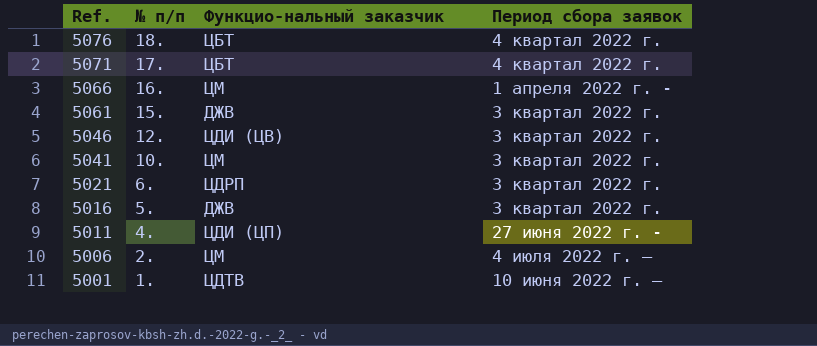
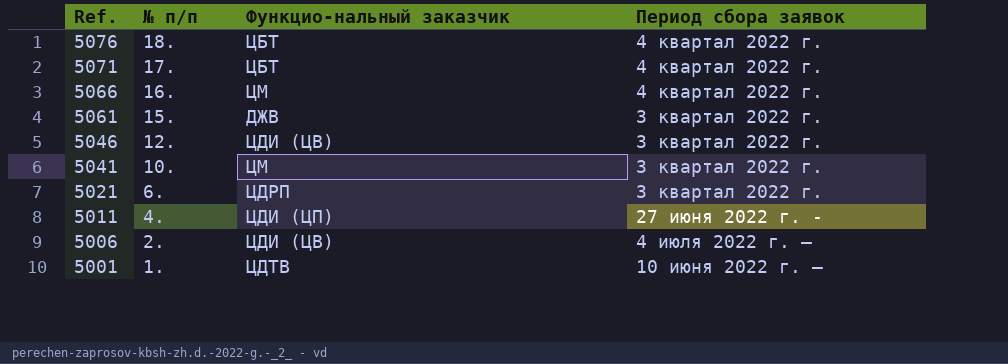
row 5016: 5. | ДЖВ | 3 квартал 2022 г. -> none
5066 | Период сбора заявок: 1 апреля 2022 г. - -> 4 квартал 2022 г.
5006 | Функцио-нальный заказчик: ЦМ -> ЦДИ (ЦВ)

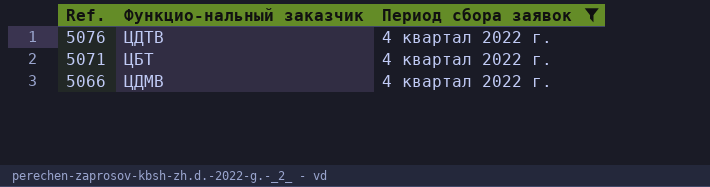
filter: none -> Период сбора заявок = 4 квартал 2022 г.
column № п/п | position: 2 -> none
5076 | Функцио-нальный заказчик: ЦБТ -> ЦДТВ
5066 | Функцио-нальный заказчик: ЦМ -> ЦДМВ

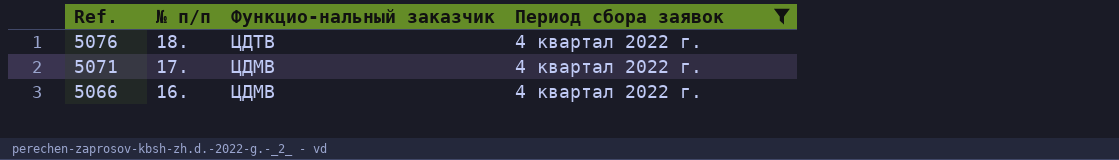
column № п/п | position: none -> 2
5071 | Функцио-нальный заказчик: ЦБТ -> ЦДМВ

